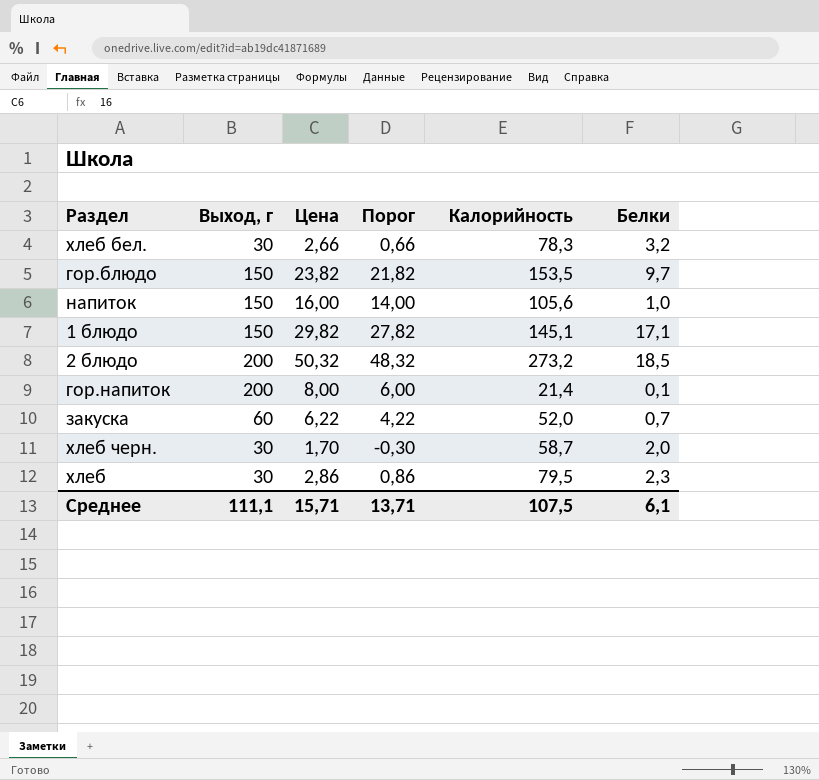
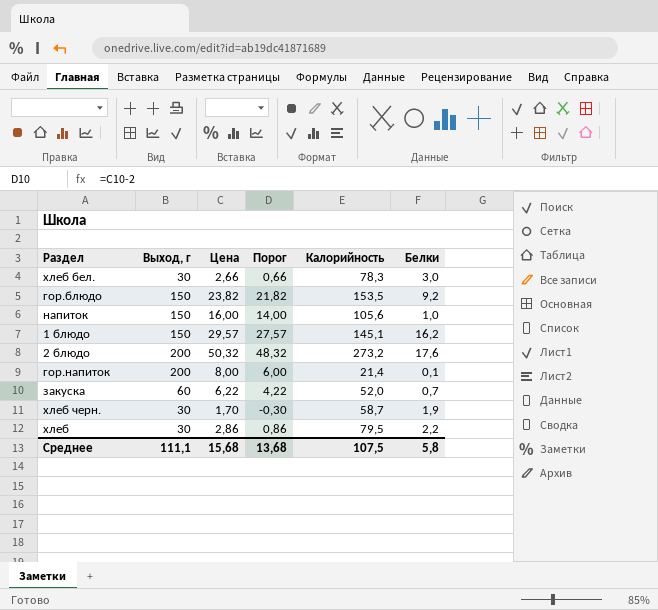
хлеб бел. | Белки: 3,2 -> 3,0
гор.блюдо | Белки: 9,7 -> 9,2
1 блюдо | Цена: 29,82 -> 29,57
1 блюдо | Порог: 27,82 -> 27,57
1 блюдо | Белки: 17,1 -> 16,2
2 блюдо | Белки: 18,5 -> 17,6
хлеб черн. | Белки: 2,0 -> 1,9
хлеб | Белки: 2,3 -> 2,2
Среднее | Цена: 15,71 -> 15,68
Среднее | Порог: 13,71 -> 13,68
Среднее | Белки: 6,1 -> 5,8

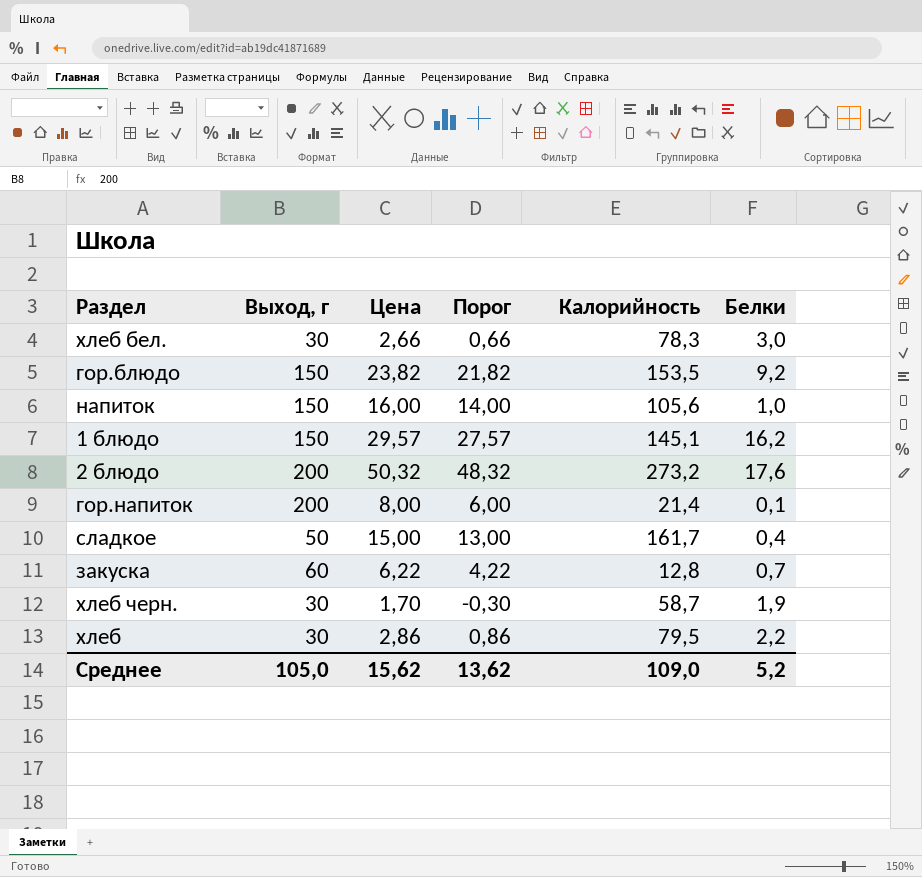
row сладкое: none -> 50 | 15,00 | 13,00 | 161,7 | 0,4
закуска | Калорийность: 52,0 -> 12,8
Среднее | Выход, г: 111,1 -> 105,0
Среднее | Цена: 15,68 -> 15,62
Среднее | Порог: 13,68 -> 13,62
Среднее | Калорийность: 107,5 -> 109,0
Среднее | Белки: 5,8 -> 5,2

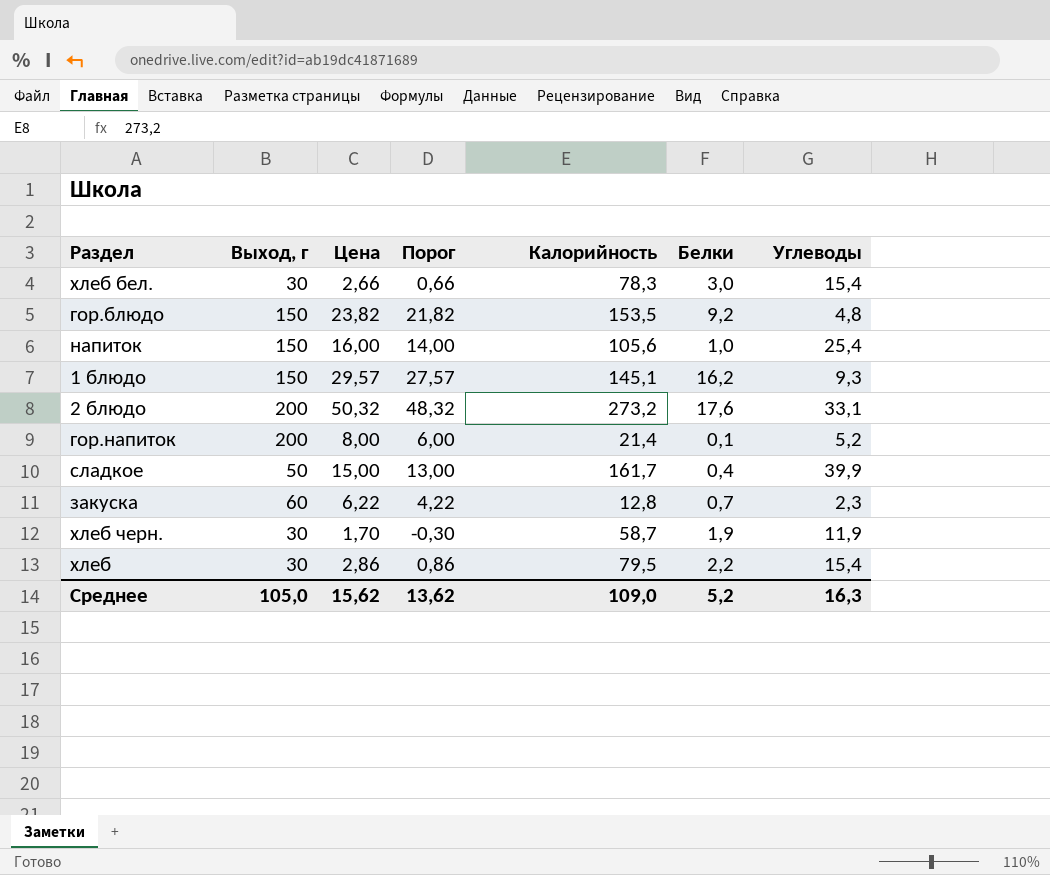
column Углеводы | position: none -> 7

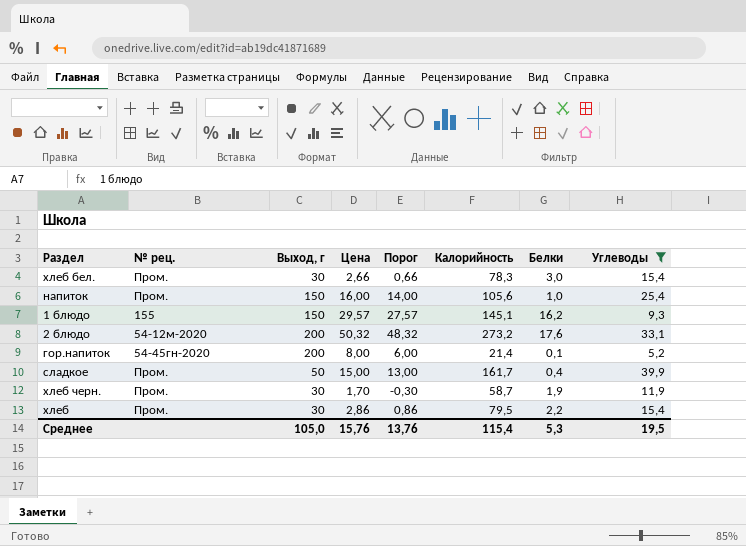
filter: none -> Углеводы >= 5,2
column № рец. | position: none -> 2
Среднее | Цена: 15,62 -> 15,76
Среднее | Порог: 13,62 -> 13,76
Среднее | Калорийность: 109,0 -> 115,4
Среднее | Белки: 5,2 -> 5,3
Среднее | Углеводы: 16,3 -> 19,5

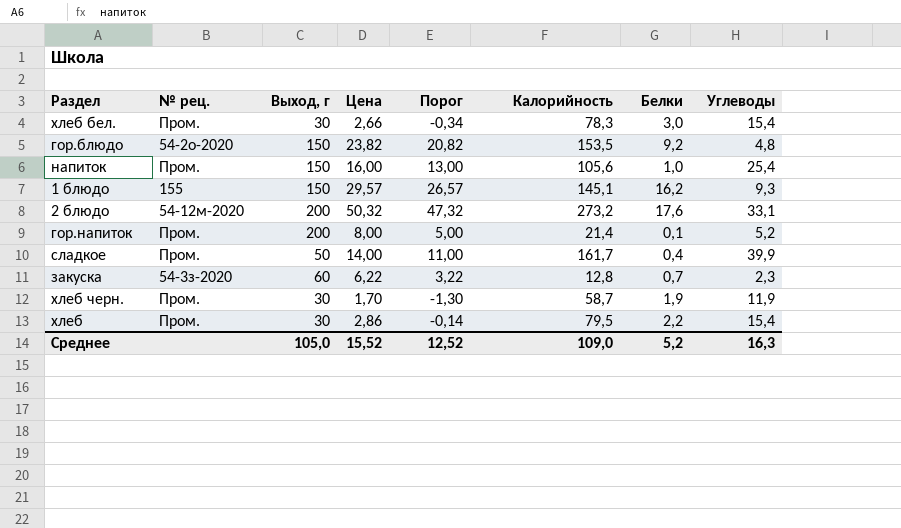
filter: Углеводы >= 5,2 -> none
column Порог | formula: [Цена] - 2 -> [Цена] - 3
гор.напиток | № рец.: 54-45гн-2020 -> Пром.
сладкое | Цена: 15,00 -> 14,00
Среднее | Цена: 15,76 -> 15,52
Среднее | Порог: 13,76 -> 12,52
Среднее | Калорийность: 115,4 -> 109,0
Среднее | Белки: 5,3 -> 5,2
Среднее | Углеводы: 19,5 -> 16,3

